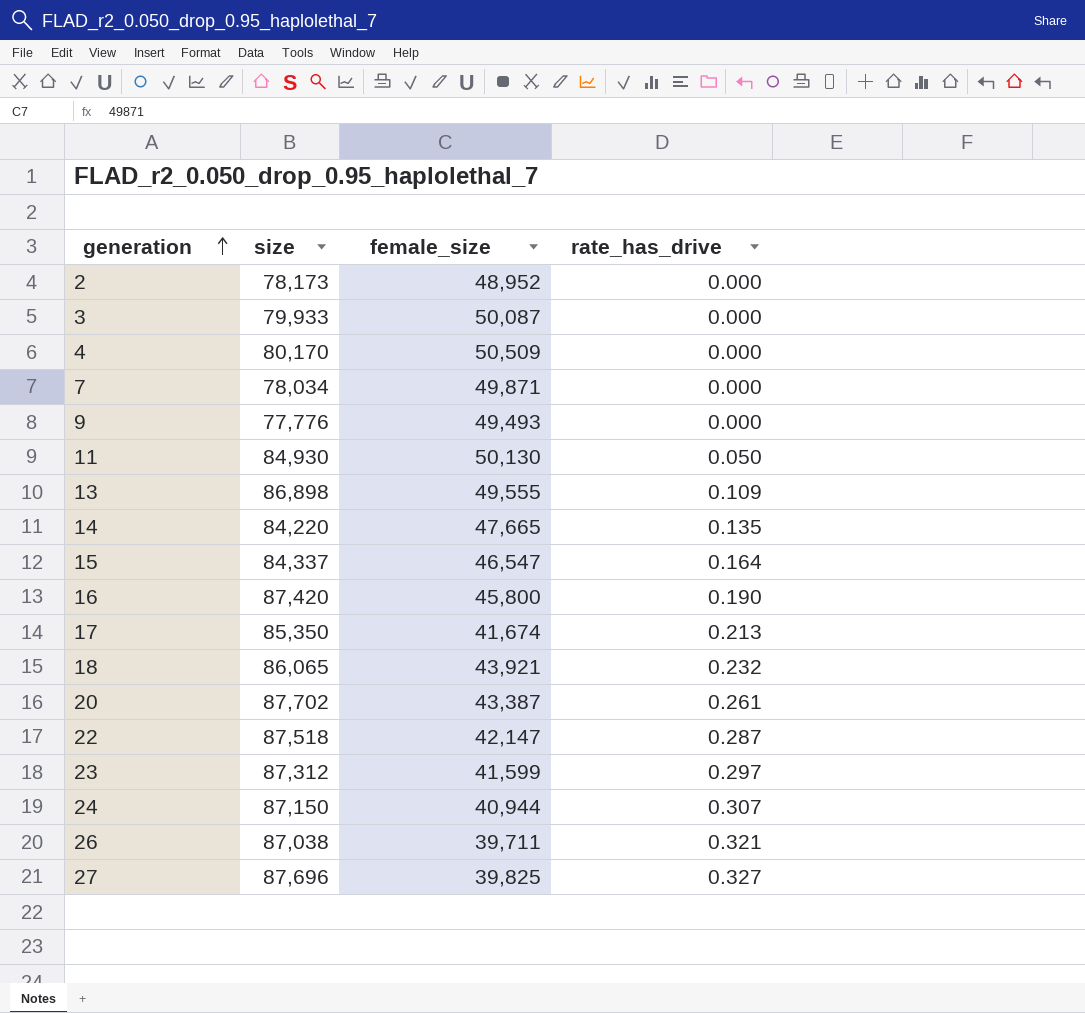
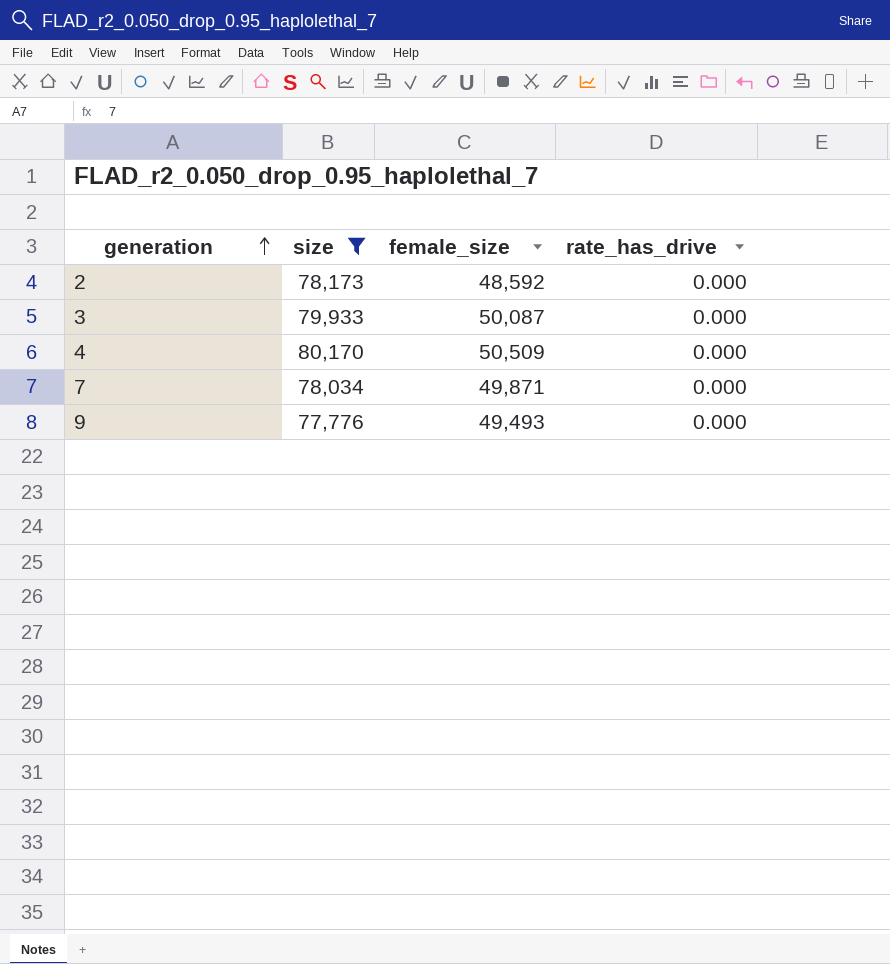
filter: none -> size <= 80,170
2 | female_size: 48,952 -> 48,592

